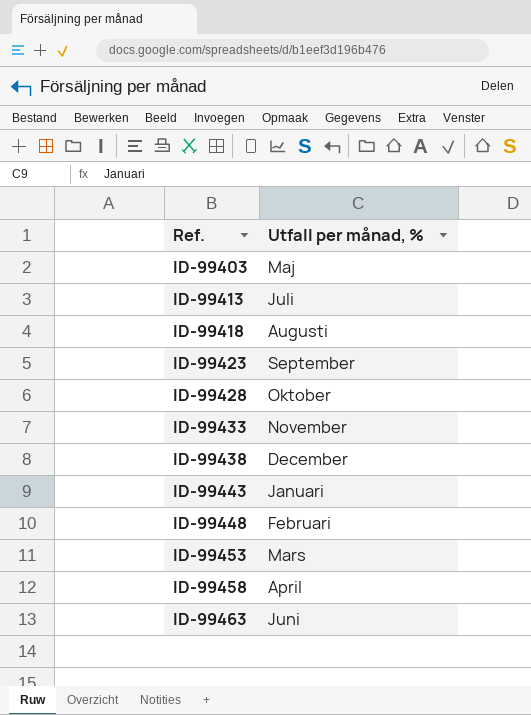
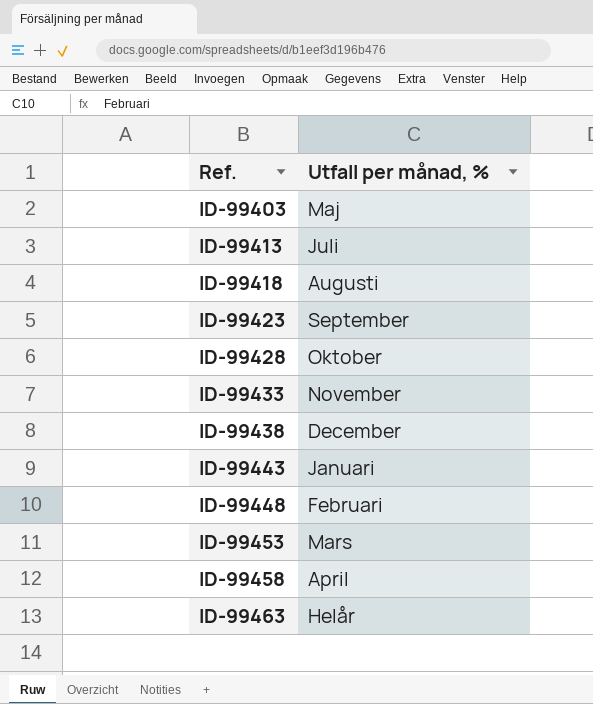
ID-99463 | Utfall per månad, %: Juni -> Helår

